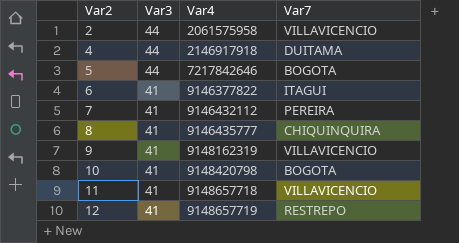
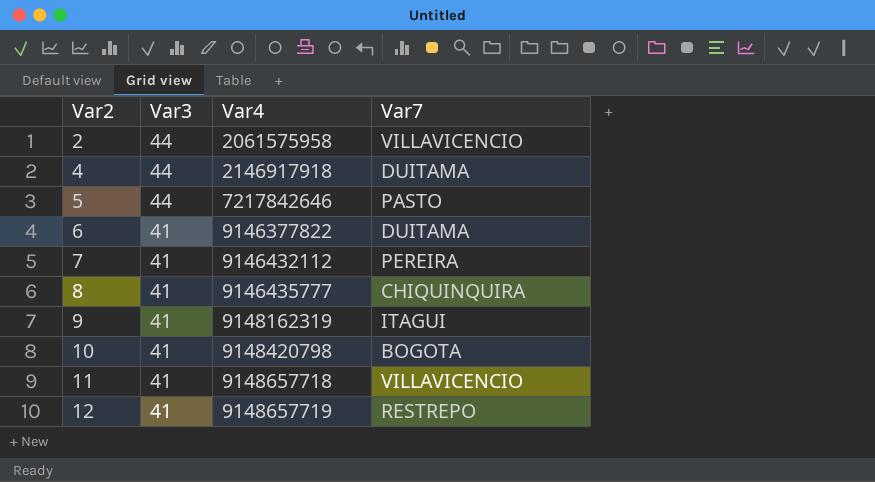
5 | Var7: BOGOTA -> PASTO
6 | Var7: ITAGUI -> DUITAMA
9 | Var7: VILLAVICENCIO -> ITAGUI

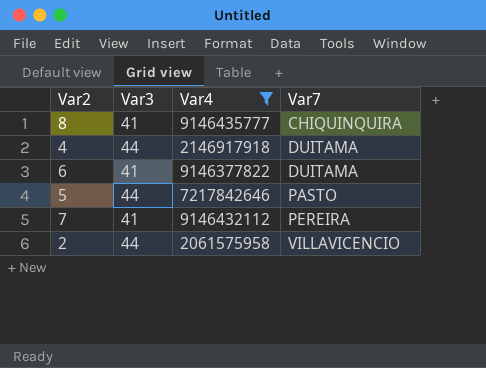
filter: none -> Var4 <= 9146435777
row order: Var2 ascending -> Var7 ascending

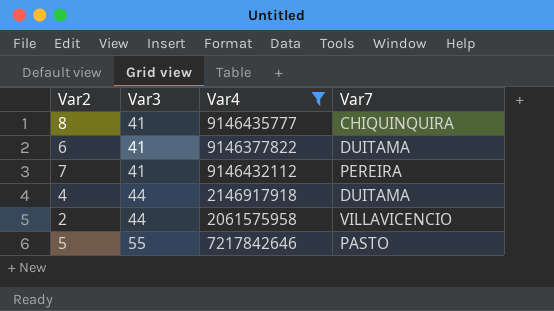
row order: Var7 ascending -> Var3 ascending
5 | Var3: 44 -> 55

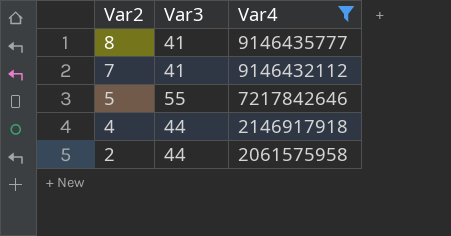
row order: Var3 ascending -> Var2 descending
column Var7 | position: 4 -> none
row 6: 41 | 9146377822 | DUITAMA -> none

